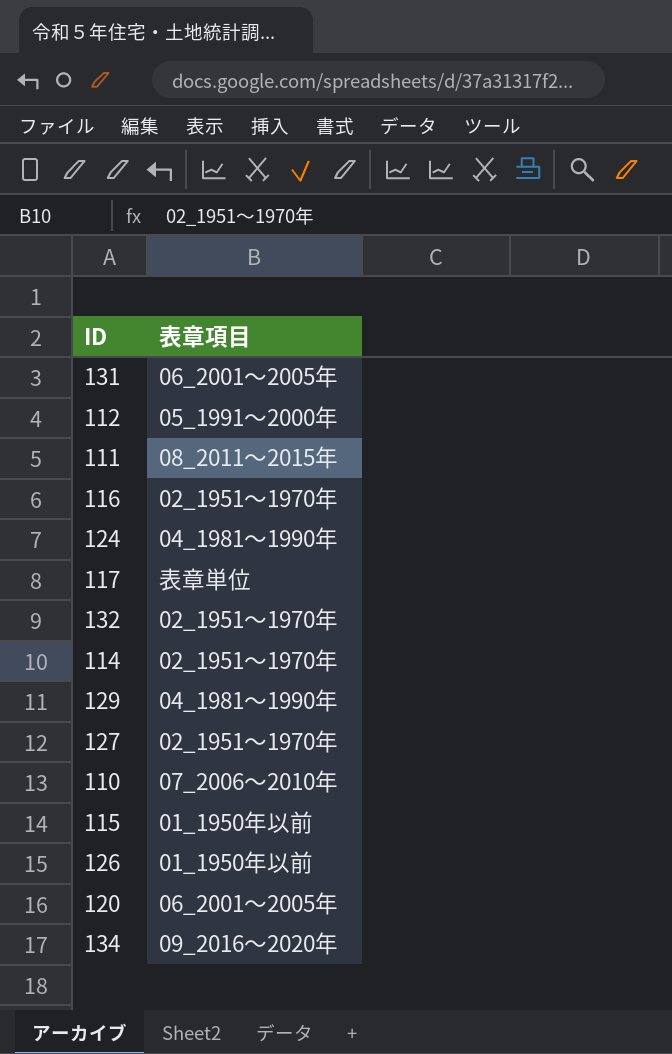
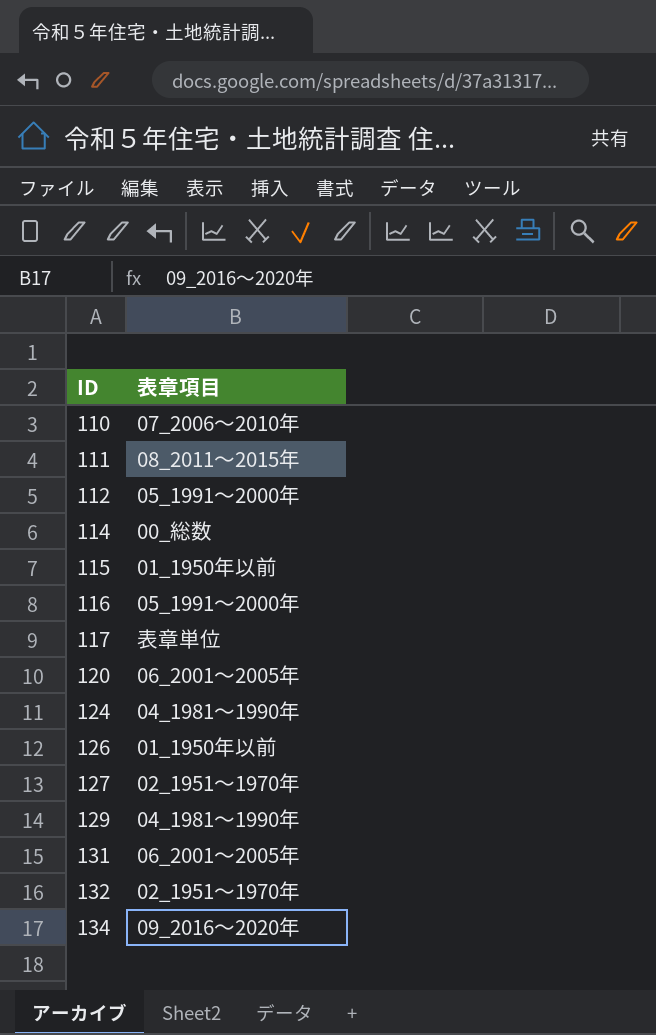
row order: none -> ID ascending
114 | 表章項目: 02_1951～1970年 -> 00_総数
116 | 表章項目: 02_1951～1970年 -> 05_1991～2000年

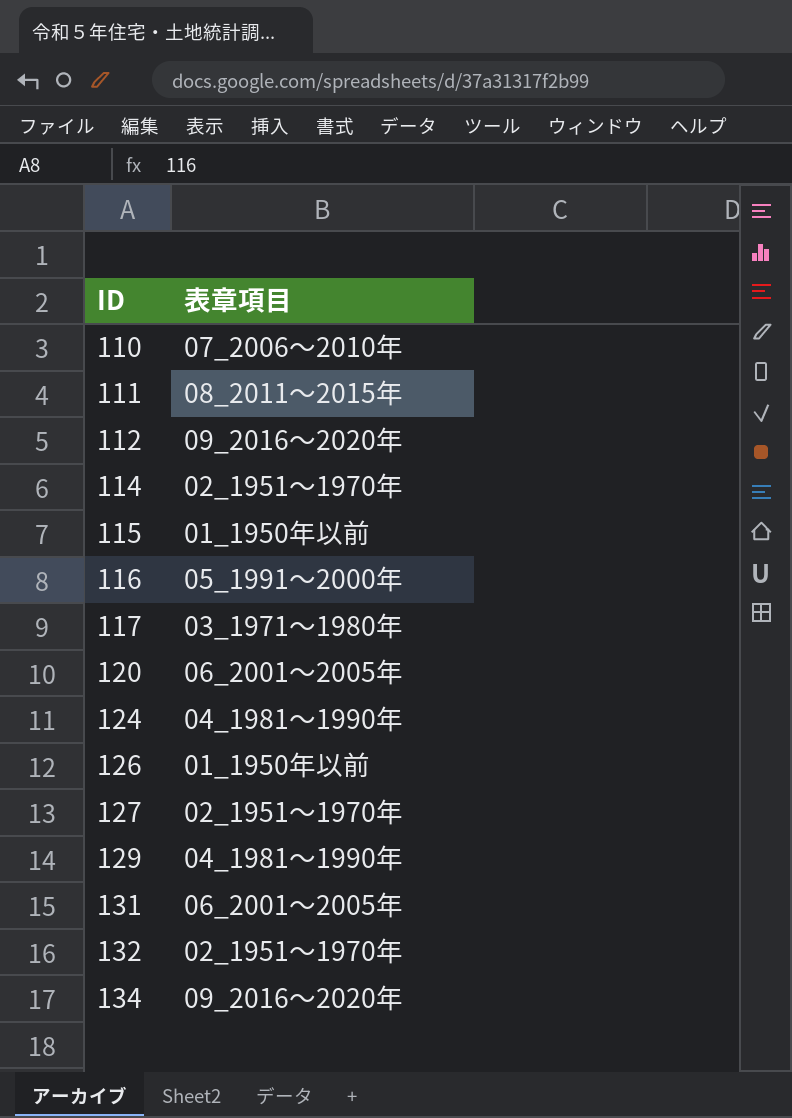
112 | 表章項目: 05_1991～2000年 -> 09_2016～2020年
114 | 表章項目: 00_総数 -> 02_1951～1970年
117 | 表章項目: 表章単位 -> 03_1971～1980年

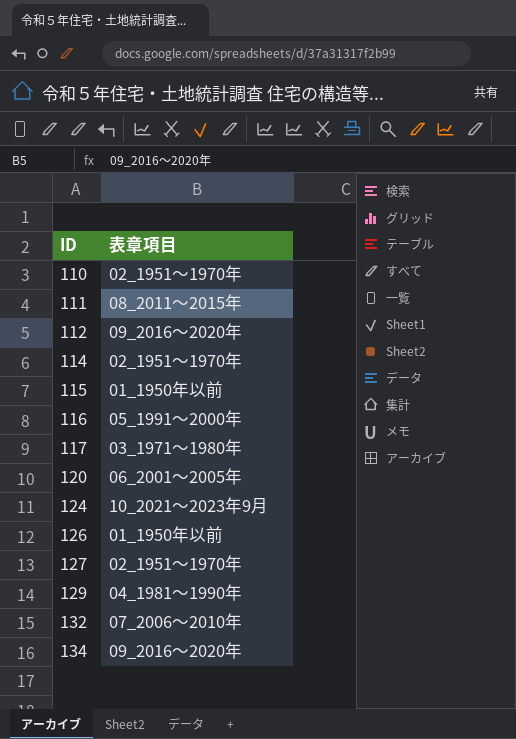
row 131: 06_2001～2005年 -> none
110 | 表章項目: 07_2006～2010年 -> 02_1951～1970年
124 | 表章項目: 04_1981～1990年 -> 10_2021～2023年9月
132 | 表章項目: 02_1951～1970年 -> 07_2006～2010年

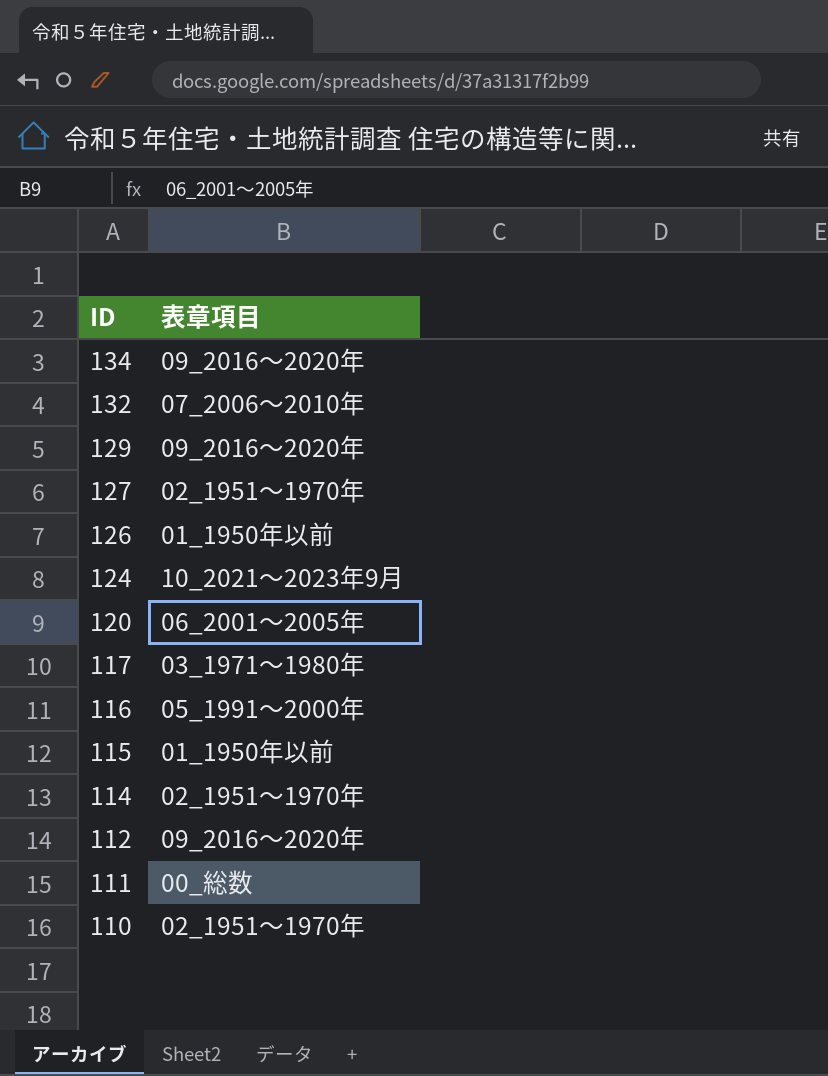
row order: ID ascending -> ID descending
129 | 表章項目: 04_1981～1990年 -> 09_2016～2020年
111 | 表章項目: 08_2011～2015年 -> 00_総数

